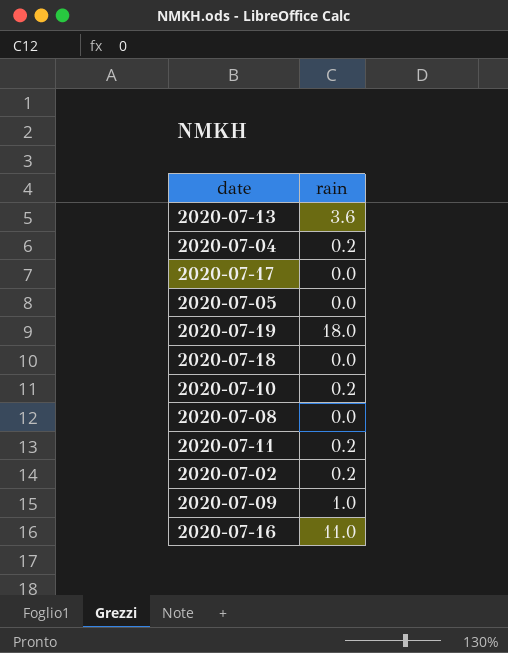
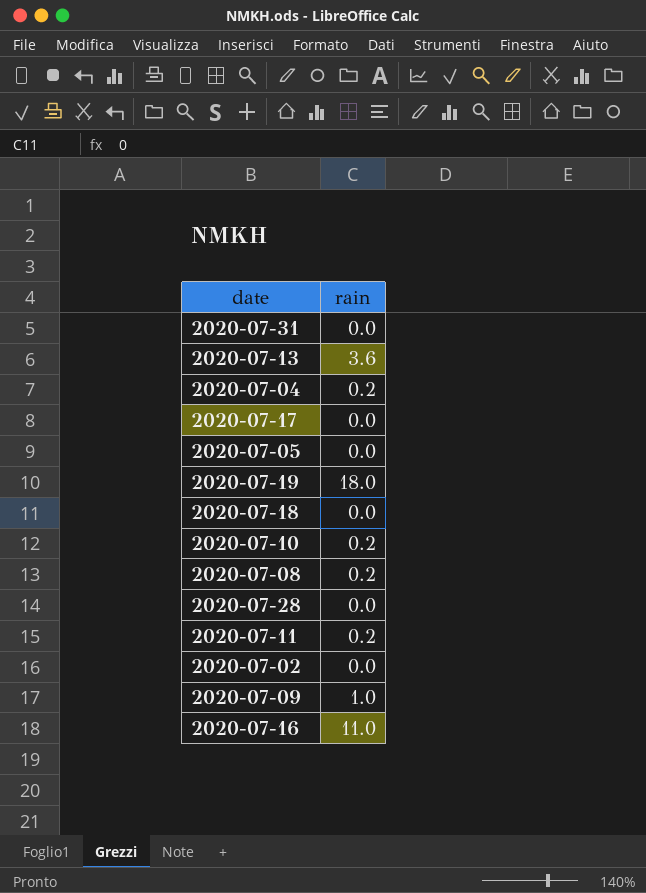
row 2020-07-31: none -> 0.0
2020-07-08 | rain: 0.0 -> 0.2
row 2020-07-28: none -> 0.0
2020-07-02 | rain: 0.2 -> 0.0

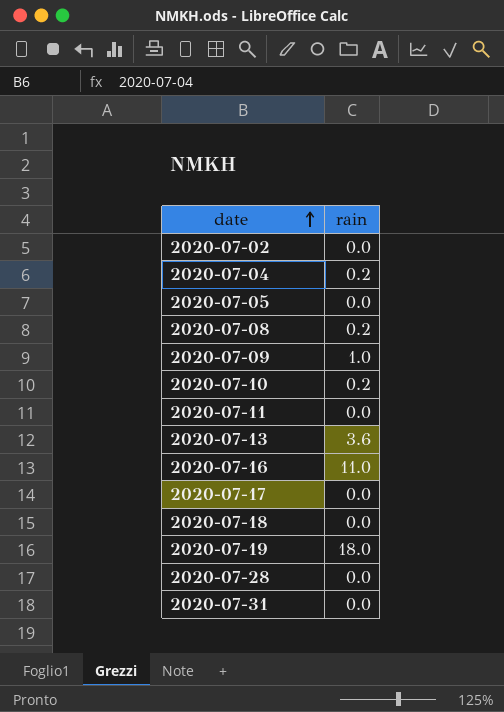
row order: none -> date ascending
2020-07-11 | rain: 0.2 -> 0.0

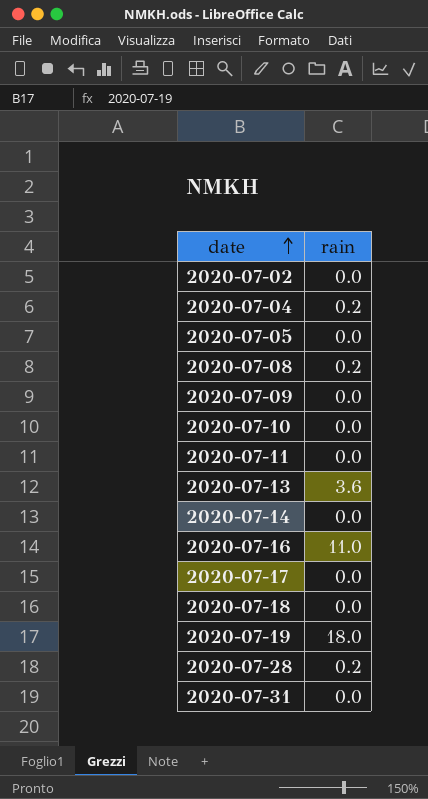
2020-07-09 | rain: 1.0 -> 0.0
2020-07-10 | rain: 0.2 -> 0.0
row 2020-07-14: none -> 0.0
2020-07-28 | rain: 0.0 -> 0.2

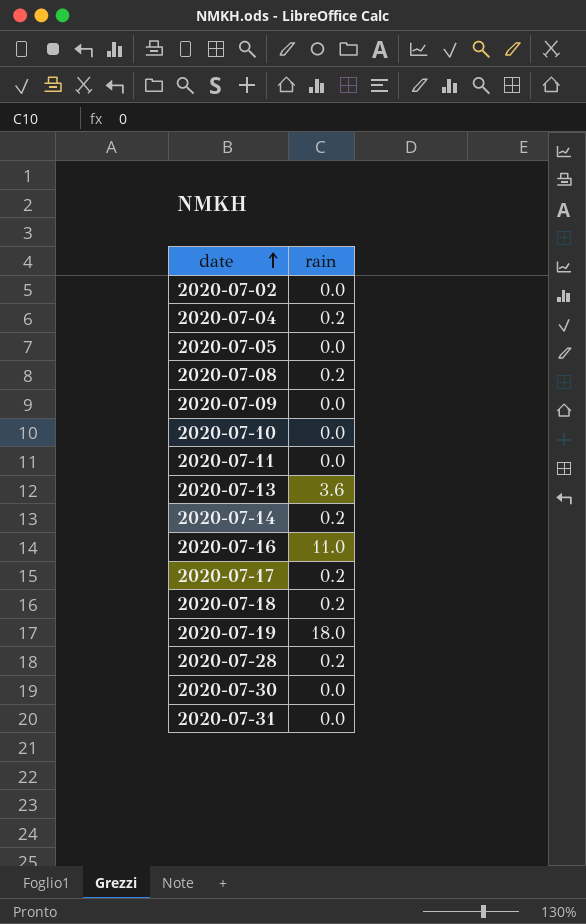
2020-07-14 | rain: 0.0 -> 0.2
2020-07-17 | rain: 0.0 -> 0.2
2020-07-18 | rain: 0.0 -> 0.2
row 2020-07-30: none -> 0.0

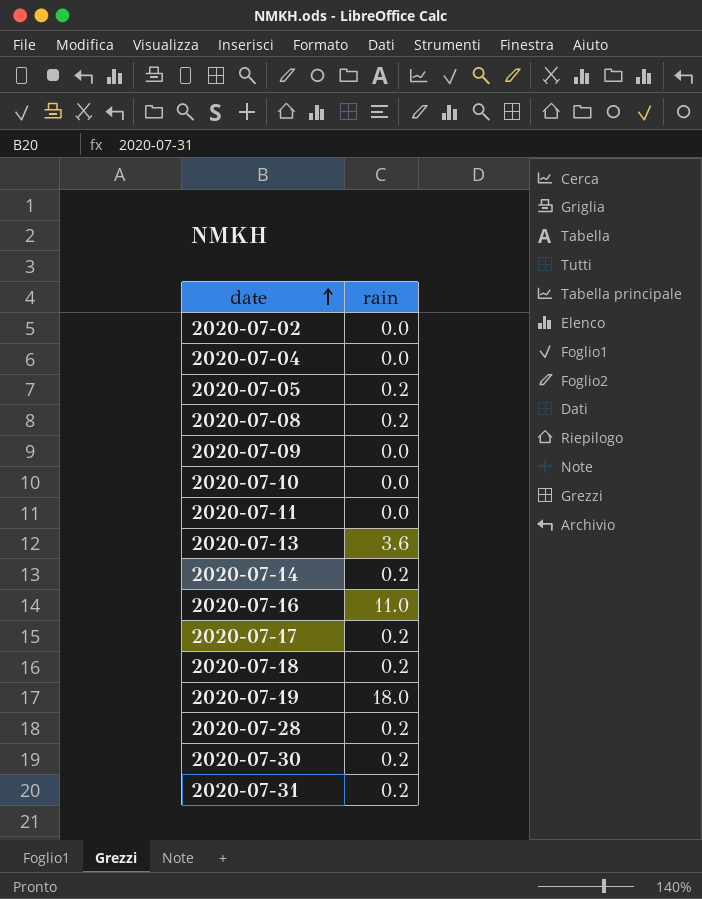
2020-07-04 | rain: 0.2 -> 0.0
2020-07-05 | rain: 0.0 -> 0.2
2020-07-30 | rain: 0.0 -> 0.2
2020-07-31 | rain: 0.0 -> 0.2

